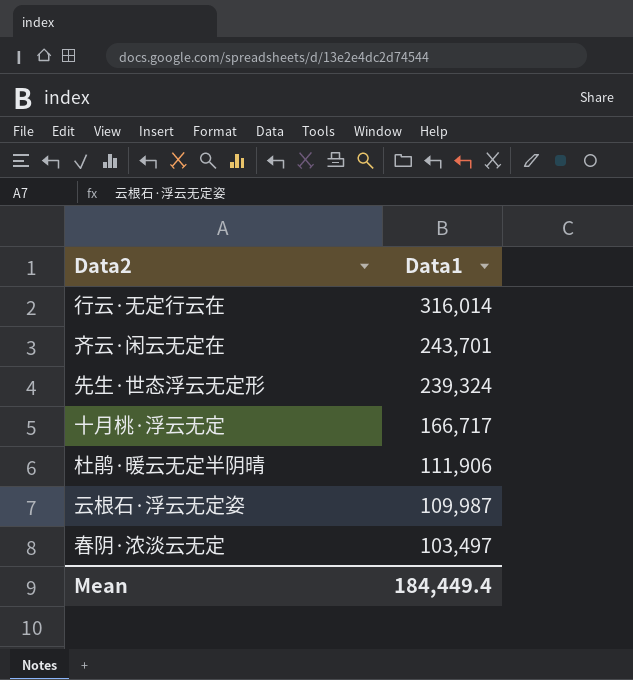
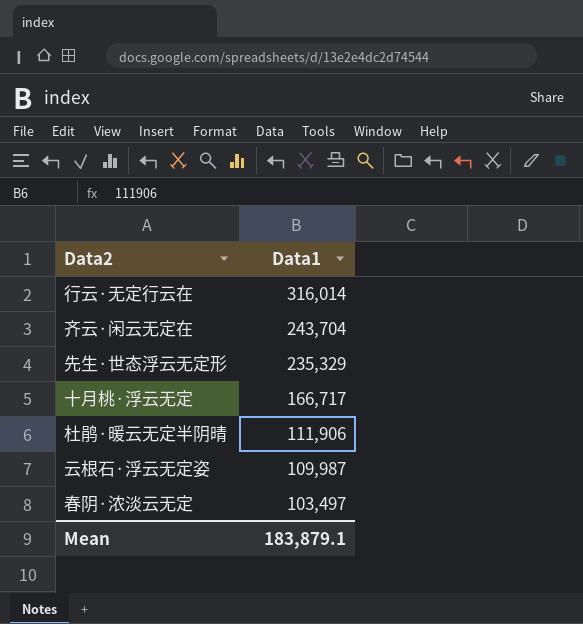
齐云·闲云无定在 | Data1: 243,701 -> 243,704
先生·世态浮云无定形 | Data1: 239,324 -> 235,329
Mean | Data1: 184,449.4 -> 183,879.1

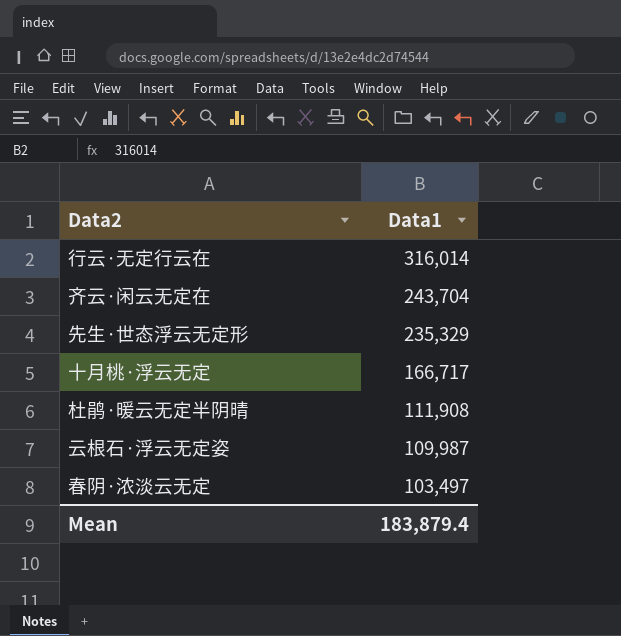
杜鹃·暖云无定半阴晴 | Data1: 111,906 -> 111,908
Mean | Data1: 183,879.1 -> 183,879.4

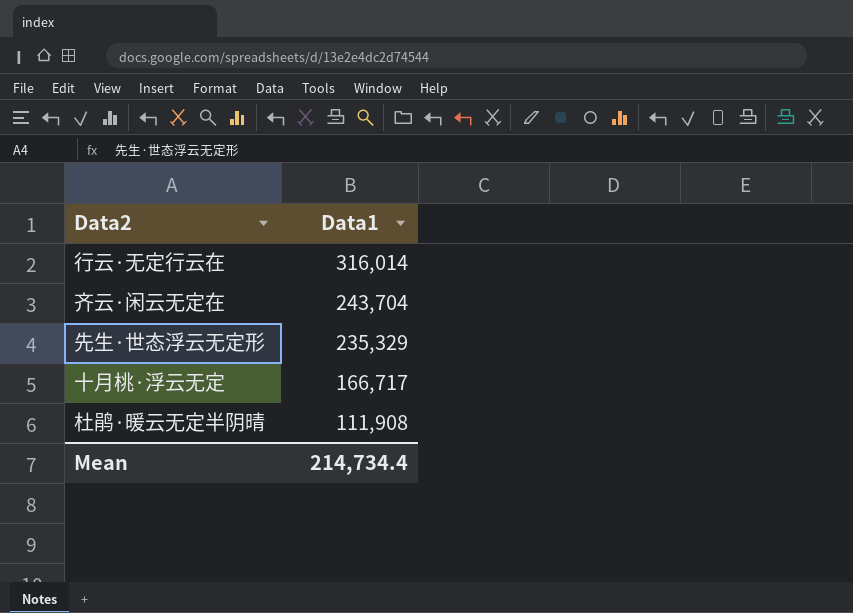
row 云根石·浮云无定姿: 109,987 -> none
row 春阴·浓淡云无定: 103,497 -> none
Mean | Data1: 183,879.4 -> 214,734.4

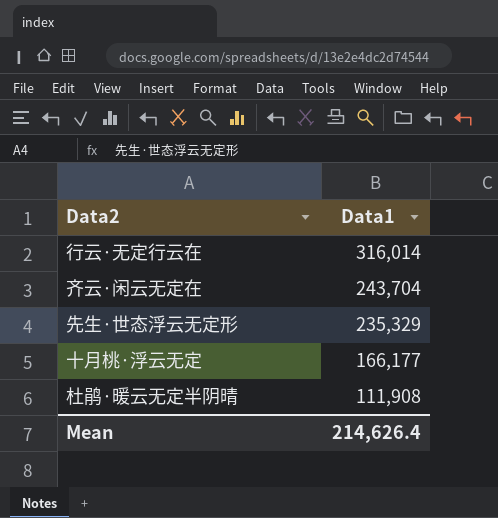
十月桃·浮云无定 | Data1: 166,717 -> 166,177
Mean | Data1: 214,734.4 -> 214,626.4

